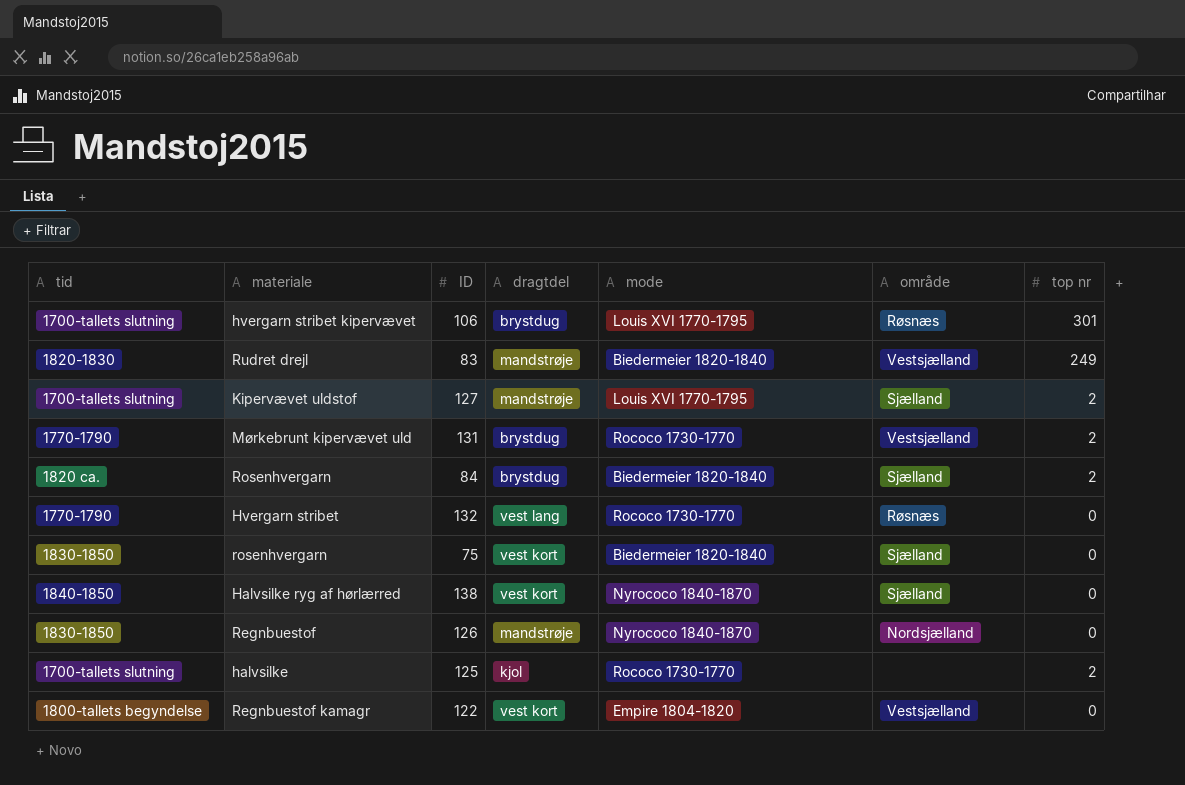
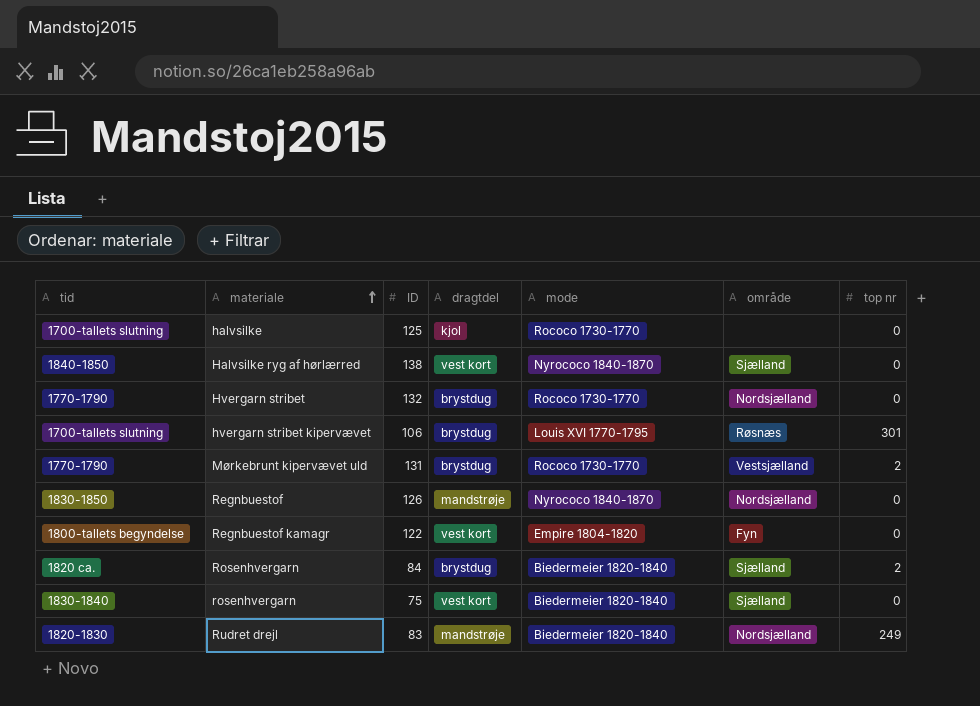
row order: none -> materiale ascending
row Kipervævet uldstof: 1700-tallets slutning | 127 | mandstrøje | Louis XVI 1770-1795 | Sjælland | 2 -> none
halvsilke | top nr: 2 -> 0
Hvergarn stribet | dragtdel: vest lang -> brystdug
Hvergarn stribet | område: Røsnæs -> Nordsjælland
Regnbuestof kamagr | område: Vestsjælland -> Fyn
rosenhvergarn | tid: 1830-1850 -> 1830-1840
Rudret drejl | område: Vestsjælland -> Nordsjælland

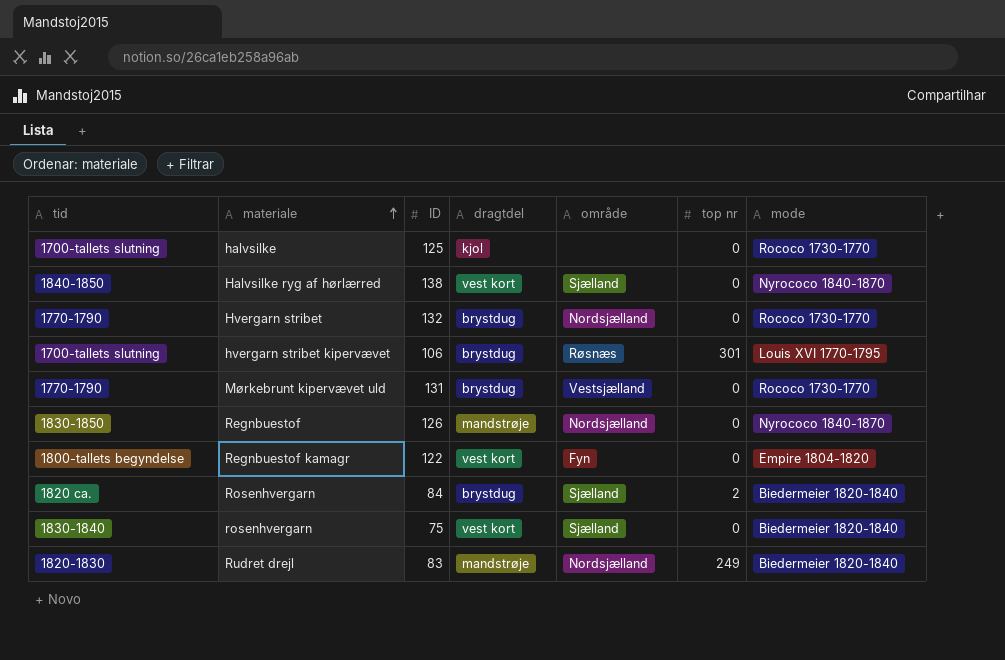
column mode | position: 5 -> 7
Mørkebrunt kipervævet uld | top nr: 2 -> 0

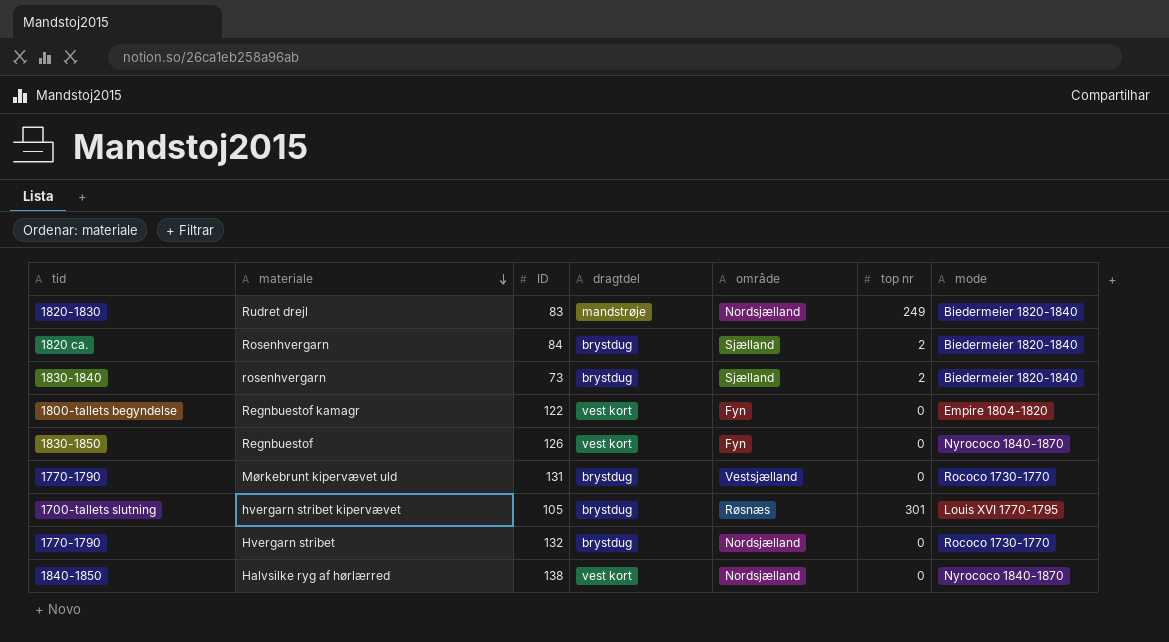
row order: materiale ascending -> materiale descending
row halvsilke: 1700-tallets slutning | 125 | kjol | none | 0 | Rococo 1730-1770 -> none
rosenhvergarn | ID: 75 -> 73
rosenhvergarn | dragtdel: vest kort -> brystdug
rosenhvergarn | top nr: 0 -> 2
Regnbuestof | dragtdel: mandstrøje -> vest kort
Regnbuestof | område: Nordsjælland -> Fyn
hvergarn stribet kipervævet | ID: 106 -> 105
Halvsilke ryg af hørlærred | område: Sjælland -> Nordsjælland

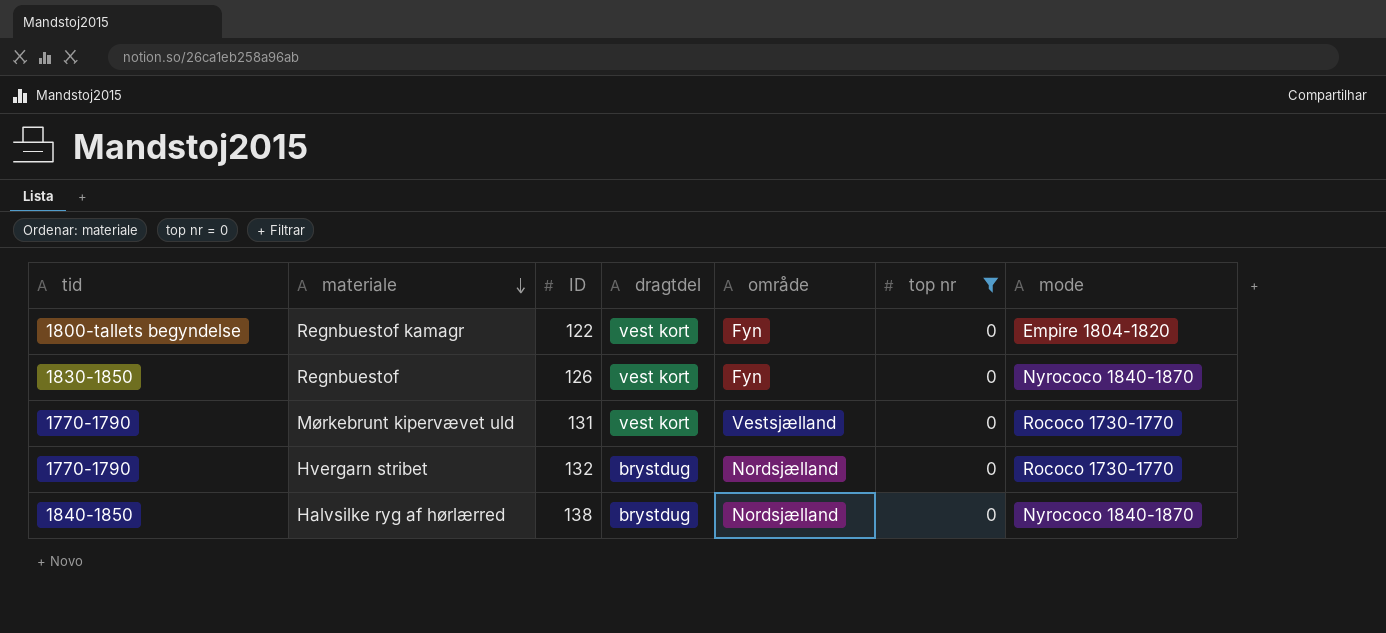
filter: none -> top nr = 0
Mørkebrunt kipervævet uld | dragtdel: brystdug -> vest kort
Halvsilke ryg af hørlærred | dragtdel: vest kort -> brystdug

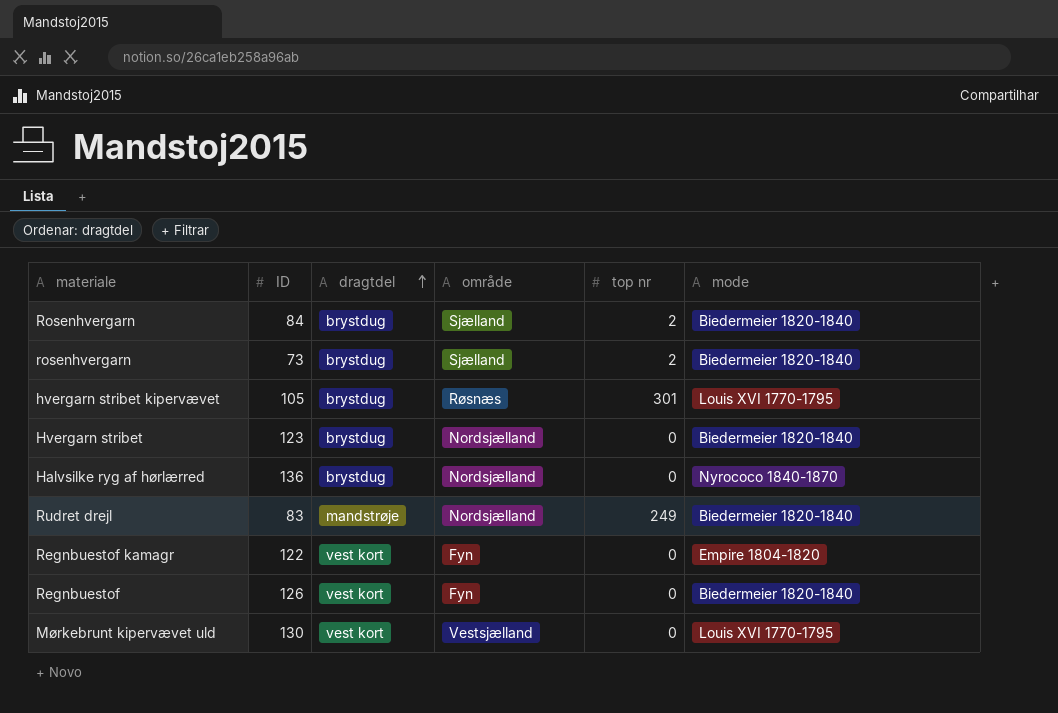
filter: top nr = 0 -> none
row order: materiale descending -> dragtdel ascending
column tid | position: 1 -> none
Hvergarn stribet | ID: 132 -> 123
Hvergarn stribet | mode: Rococo 1730-1770 -> Biedermeier 1820-1840
Halvsilke ryg af hørlærred | ID: 138 -> 136
Regnbuestof | mode: Nyrococo 1840-1870 -> Biedermeier 1820-1840
Mørkebrunt kipervævet uld | ID: 131 -> 130
Mørkebrunt kipervævet uld | mode: Rococo 1730-1770 -> Louis XVI 1770-1795

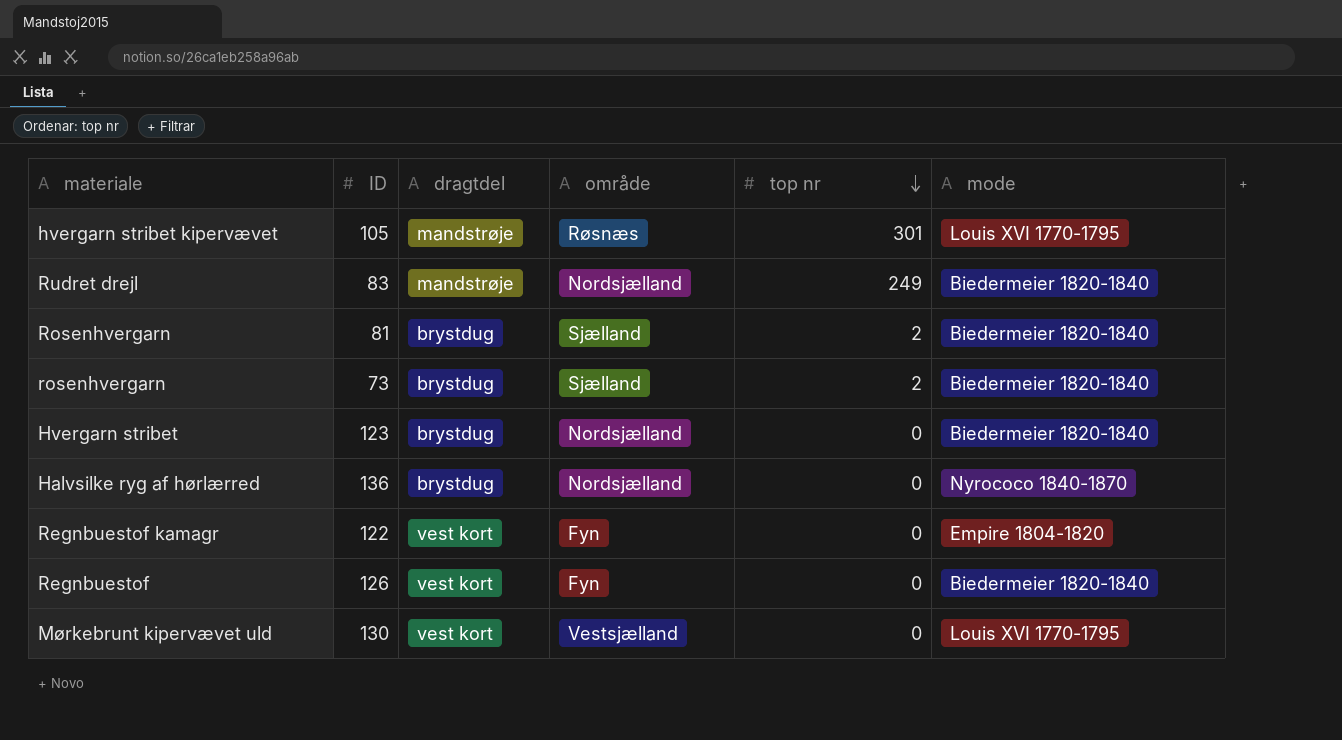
row order: dragtdel ascending -> top nr descending
hvergarn stribet kipervævet | dragtdel: brystdug -> mandstrøje
Rosenhvergarn | ID: 84 -> 81

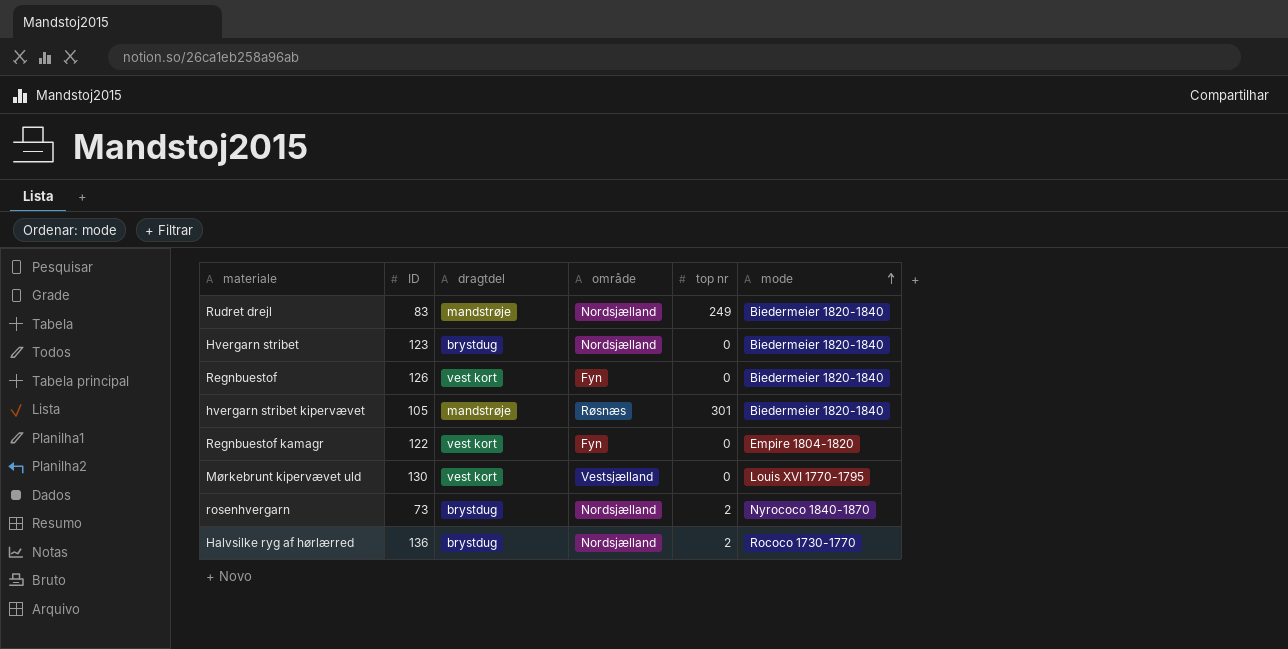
row order: top nr descending -> mode ascending
row Rosenhvergarn: 81 | brystdug | Sjælland | 2 | Biedermeier 1820-1840 -> none
hvergarn stribet kipervævet | mode: Louis XVI 1770-1795 -> Biedermeier 1820-1840
rosenhvergarn | område: Sjælland -> Nordsjælland
rosenhvergarn | mode: Biedermeier 1820-1840 -> Nyrococo 1840-1870
Halvsilke ryg af hørlærred | top nr: 0 -> 2
Halvsilke ryg af hørlærred | mode: Nyrococo 1840-1870 -> Rococo 1730-1770

